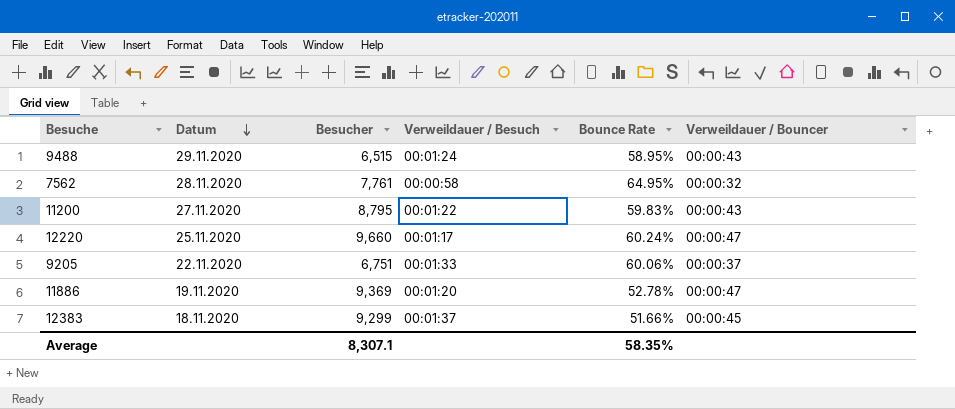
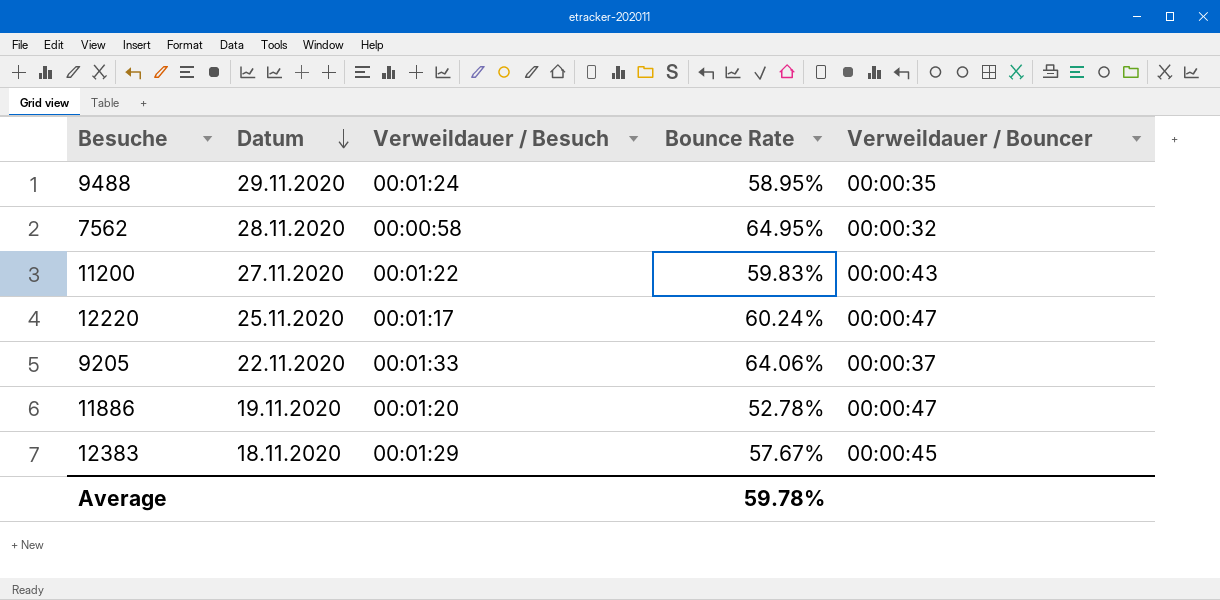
column Besucher | position: 3 -> none
9488 | Verweildauer / Bouncer: 00:00:43 -> 00:00:35
9205 | Bounce Rate: 60.06% -> 64.06%
12383 | Verweildauer / Besuch: 00:01:37 -> 00:01:29
12383 | Bounce Rate: 51.66% -> 57.67%
Average | Bounce Rate: 58.35% -> 59.78%

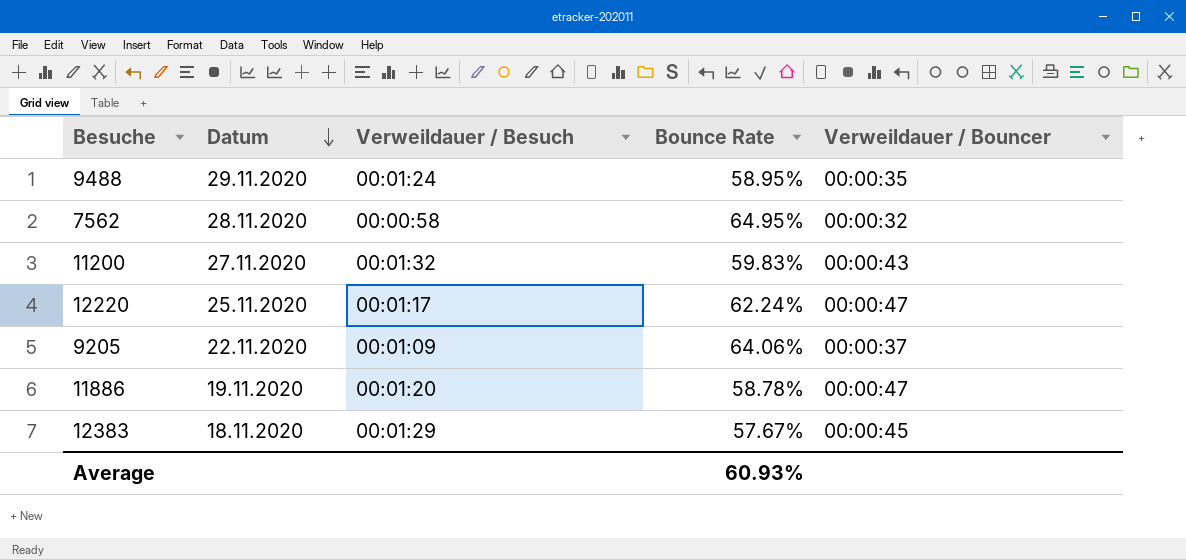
11200 | Verweildauer / Besuch: 00:01:22 -> 00:01:32
12220 | Bounce Rate: 60.24% -> 62.24%
9205 | Verweildauer / Besuch: 00:01:33 -> 00:01:09
11886 | Bounce Rate: 52.78% -> 58.78%
Average | Bounce Rate: 59.78% -> 60.93%

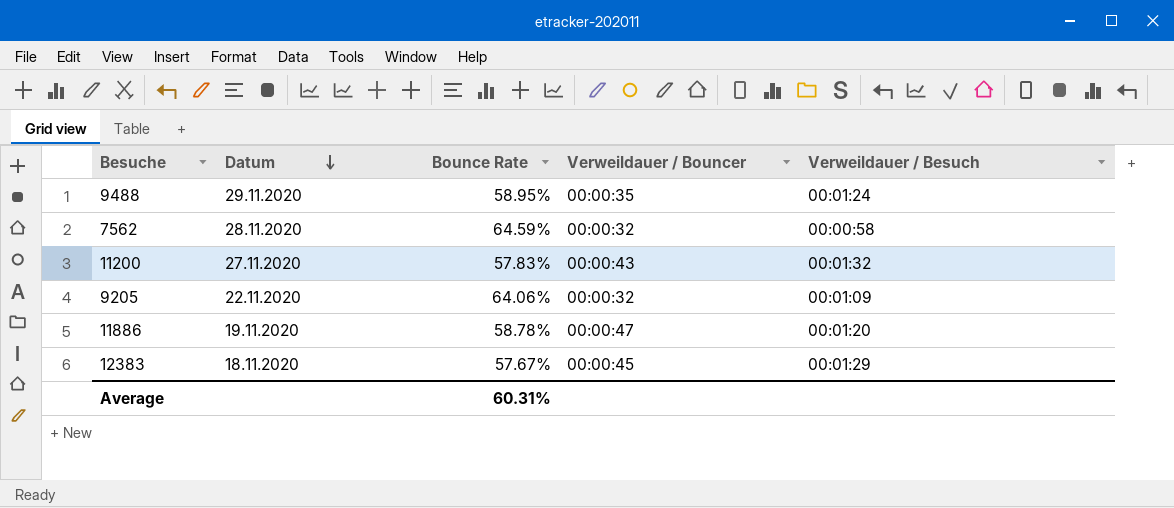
column Verweildauer / Besuch | position: 3 -> 5
row 12220: 25.11.2020 | 00:01:17 | 62.24% | 00:00:47 -> none
7562 | Bounce Rate: 64.95% -> 64.59%
11200 | Bounce Rate: 59.83% -> 57.83%
9205 | Verweildauer / Bouncer: 00:00:37 -> 00:00:32
Average | Bounce Rate: 60.93% -> 60.31%

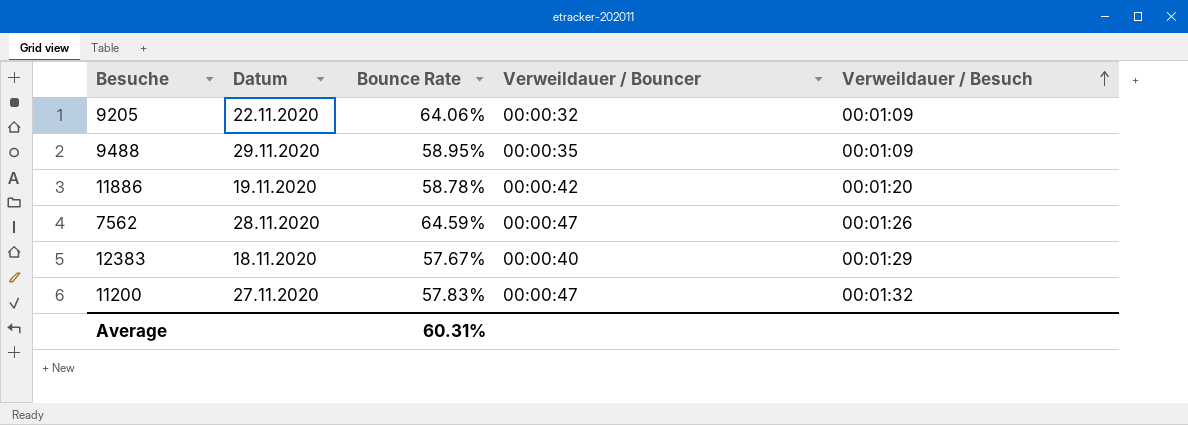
row order: Datum descending -> Verweildauer / Besuch ascending
9488 | Verweildauer / Besuch: 00:01:24 -> 00:01:09
11886 | Verweildauer / Bouncer: 00:00:47 -> 00:00:42
7562 | Verweildauer / Bouncer: 00:00:32 -> 00:00:47
7562 | Verweildauer / Besuch: 00:00:58 -> 00:01:26
12383 | Verweildauer / Bouncer: 00:00:45 -> 00:00:40
11200 | Verweildauer / Bouncer: 00:00:43 -> 00:00:47

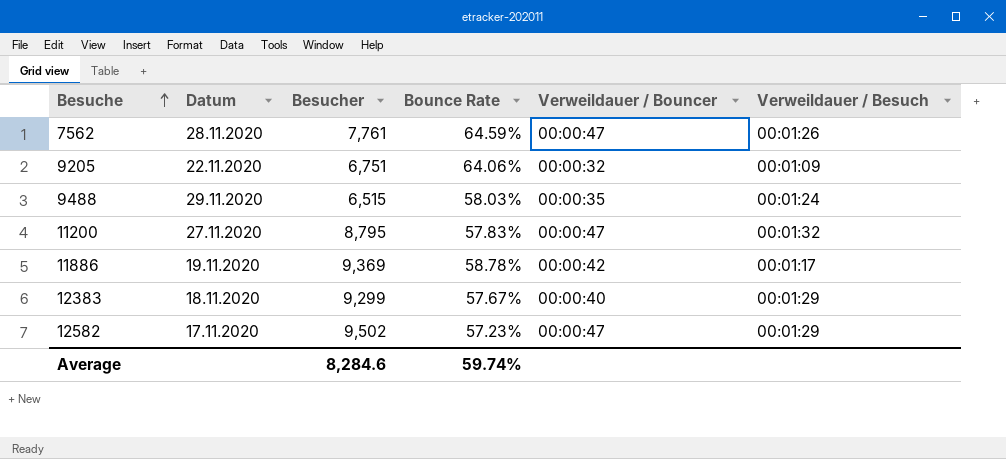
row order: Verweildauer / Besuch ascending -> Besuche ascending
column Besucher | position: none -> 3
9488 | Bounce Rate: 58.95% -> 58.03%
9488 | Verweildauer / Besuch: 00:01:09 -> 00:01:24
11886 | Verweildauer / Besuch: 00:01:20 -> 00:01:17
row 12582: none -> 17.11.2020 | 9,502 | 57.23% | 00:00:47 | 00:01:29
Average | Bounce Rate: 60.31% -> 59.74%

